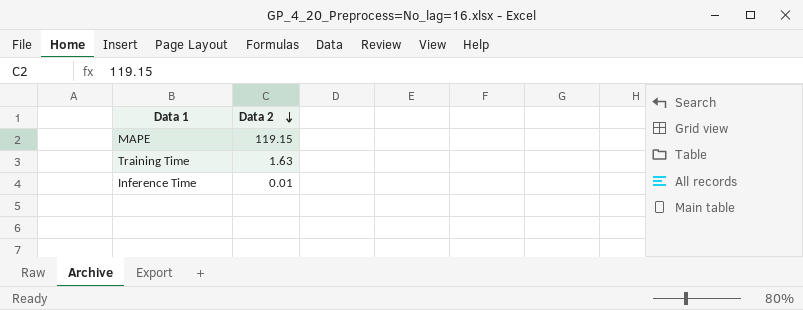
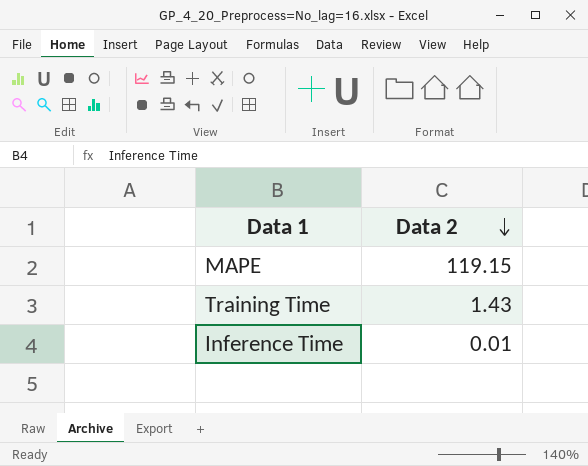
Training Time | Data 2: 1.63 -> 1.43

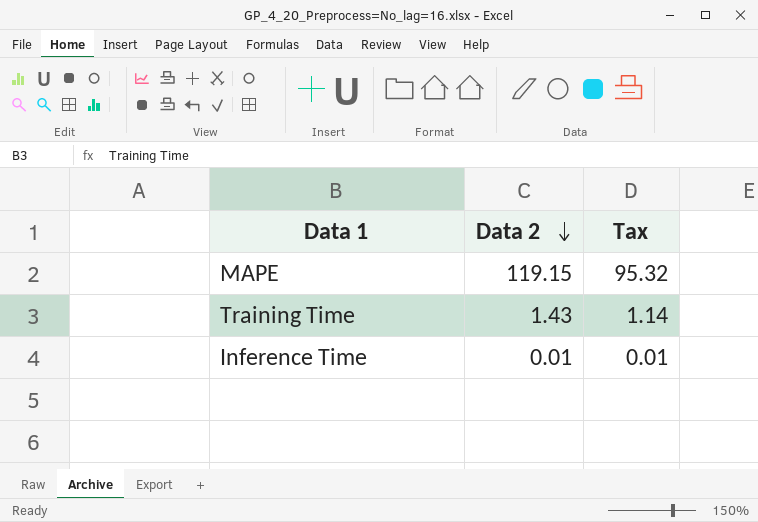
column Tax | formula: none -> [Data 2] * 0.8

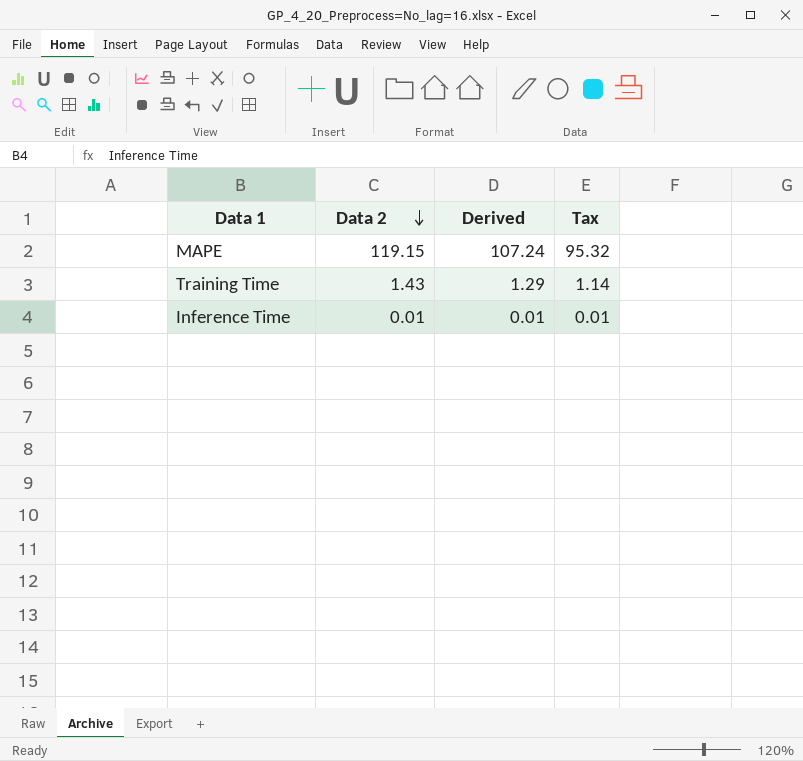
column Derived | formula: none -> [Data 2] * 0.9

